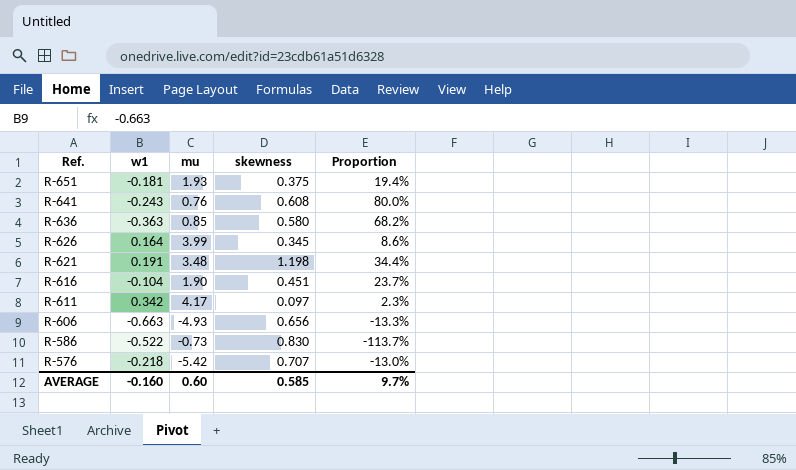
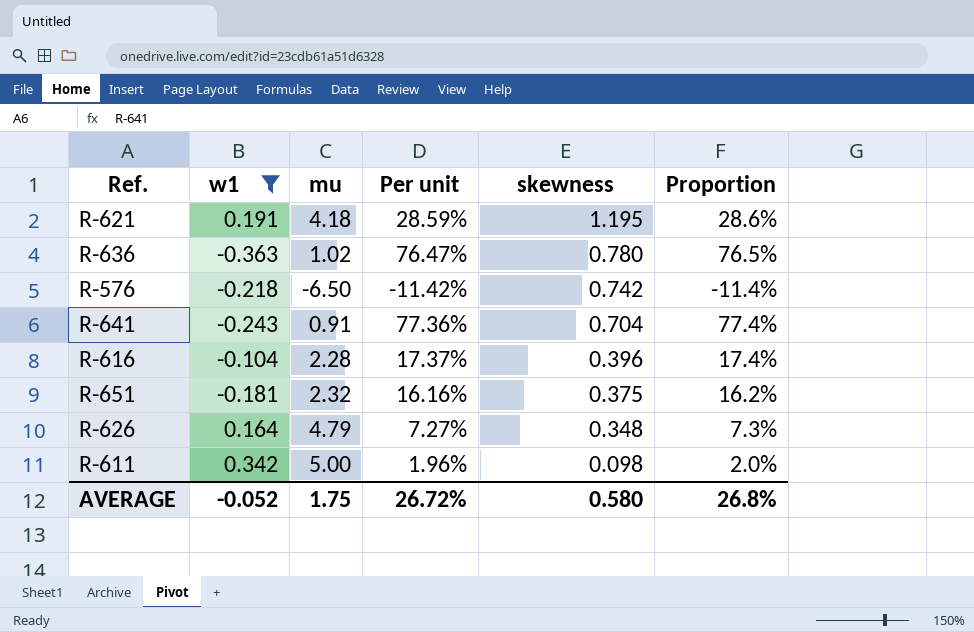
filter: none -> w1 >= -0.363
row order: Ref. descending -> skewness descending
column Per unit | formula: none -> [skewness] / [mu]
R-621 | mu: 3.48 -> 4.18
R-621 | skewness: 1.198 -> 1.195
R-621 | Proportion: 34.4% -> 28.6%
R-636 | mu: 0.85 -> 1.02
R-636 | skewness: 0.580 -> 0.780
R-636 | Proportion: 68.2% -> 76.5%
R-576 | mu: -5.42 -> -6.50
R-576 | skewness: 0.707 -> 0.742
R-576 | Proportion: -13.0% -> -11.4%
R-641 | mu: 0.76 -> 0.91
R-641 | skewness: 0.608 -> 0.704
R-641 | Proportion: 80.0% -> 77.4%
R-616 | mu: 1.90 -> 2.28
R-616 | skewness: 0.451 -> 0.396
R-616 | Proportion: 23.7% -> 17.4%
R-651 | mu: 1.93 -> 2.32
R-651 | Proportion: 19.4% -> 16.2%
R-626 | mu: 3.99 -> 4.79
R-626 | skewness: 0.345 -> 0.348
R-626 | Proportion: 8.6% -> 7.3%
R-611 | mu: 4.17 -> 5.00
R-611 | skewness: 0.097 -> 0.098
R-611 | Proportion: 2.3% -> 2.0%
AVERAGE | w1: -0.160 -> -0.052
AVERAGE | mu: 0.60 -> 1.75
AVERAGE | skewness: 0.585 -> 0.580
AVERAGE | Proportion: 9.7% -> 26.8%

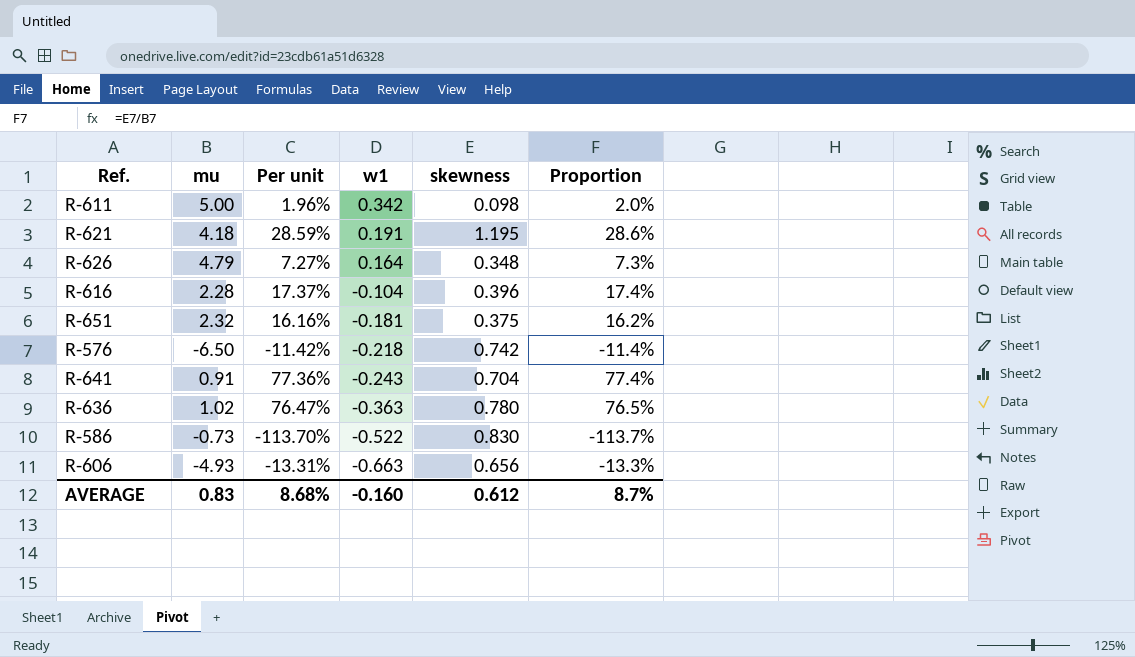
filter: w1 >= -0.363 -> none
row order: skewness descending -> w1 descending
column w1 | position: 2 -> 4
AVERAGE | mu: 1.75 -> 0.83
AVERAGE | Per unit: 26.72% -> 8.68%
AVERAGE | w1: -0.052 -> -0.160
AVERAGE | skewness: 0.580 -> 0.612
AVERAGE | Proportion: 26.8% -> 8.7%

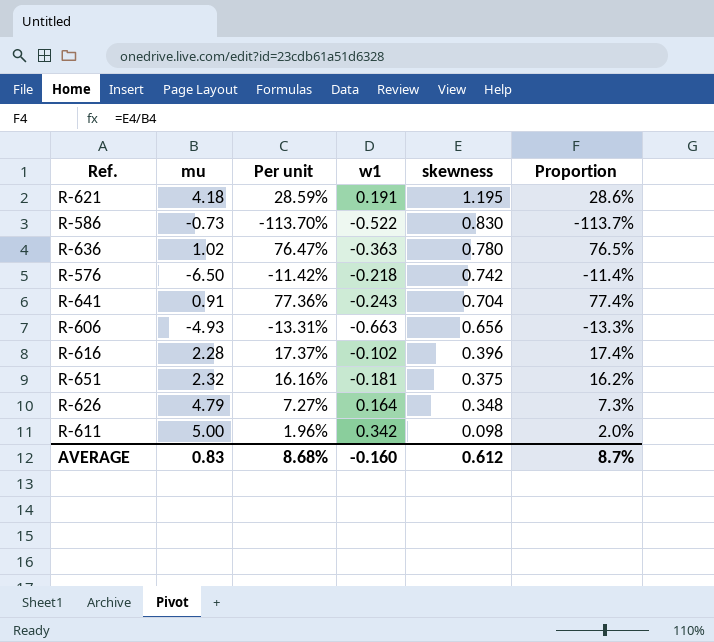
row order: w1 descending -> skewness descending
R-616 | w1: -0.104 -> -0.102

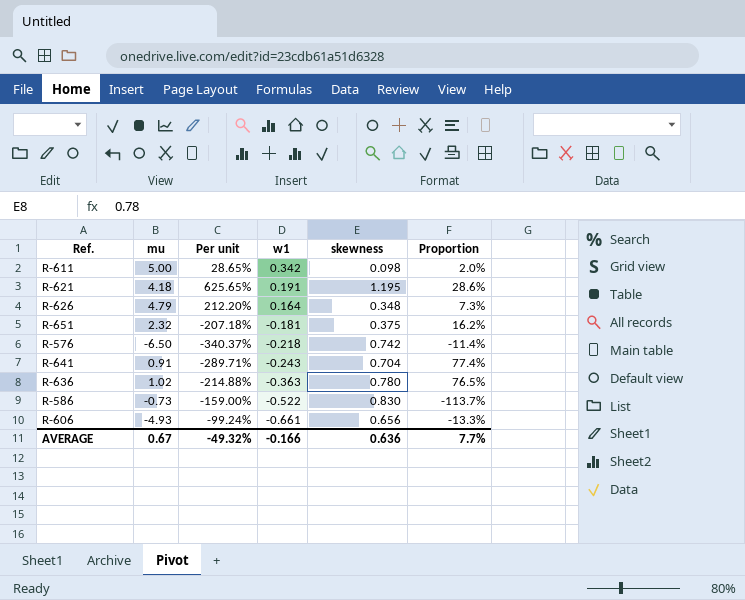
row order: skewness descending -> w1 descending
column Per unit | formula: [skewness] / [mu] -> [skewness] / [w1]
row R-616: 2.28 | 17.37% | -0.102 | 0.396 | 17.4% -> none
R-606 | w1: -0.663 -> -0.661
AVERAGE | mu: 0.83 -> 0.67
AVERAGE | Per unit: 8.68% -> -49.32%
AVERAGE | w1: -0.160 -> -0.166
AVERAGE | skewness: 0.612 -> 0.636
AVERAGE | Proportion: 8.7% -> 7.7%

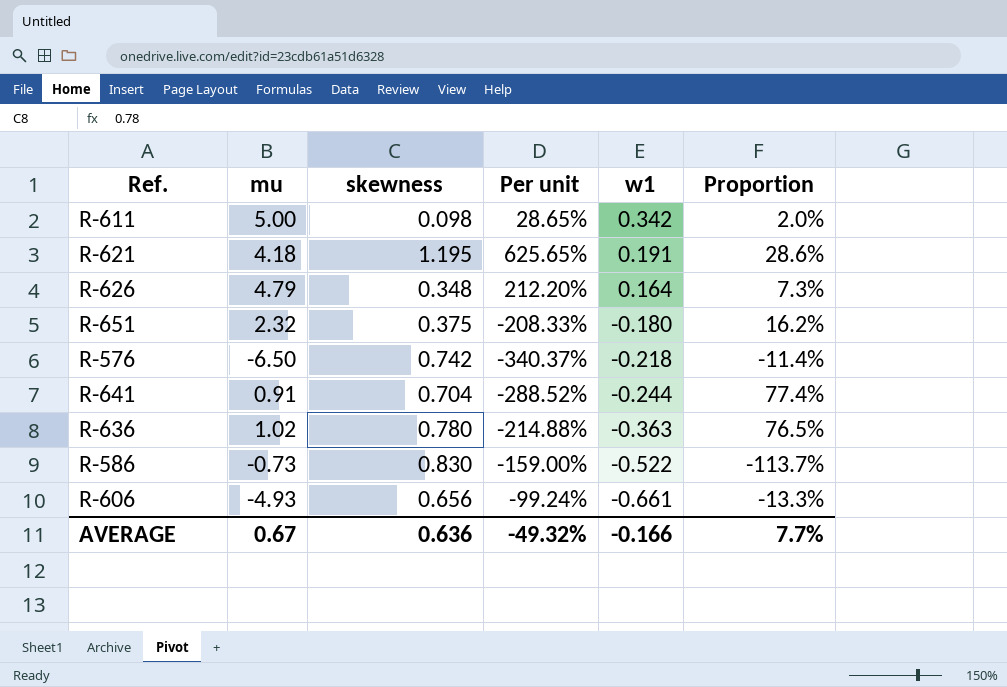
column skewness | position: 5 -> 3
R-651 | Per unit: -207.18% -> -208.33%
R-651 | w1: -0.181 -> -0.180
R-641 | Per unit: -289.71% -> -288.52%
R-641 | w1: -0.243 -> -0.244

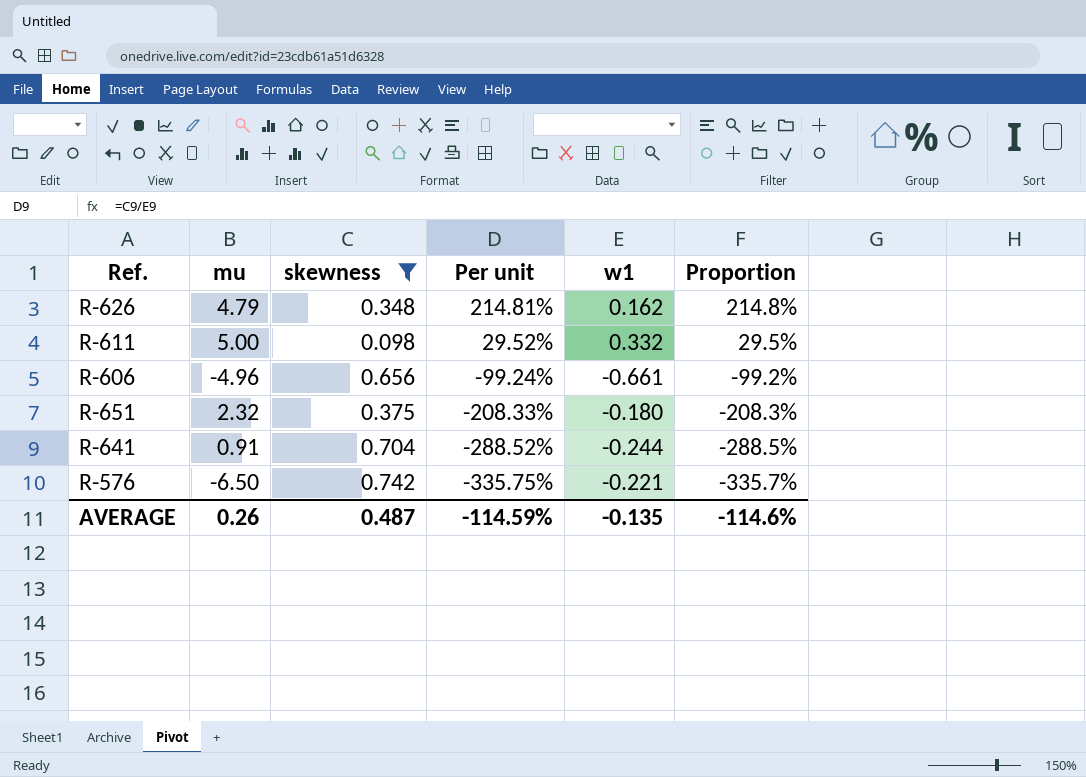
filter: none -> skewness <= 0.742
row order: w1 descending -> Per unit descending
column Proportion | formula: [skewness] / [mu] -> [skewness] / [w1]
R-626 | Per unit: 212.20% -> 214.81%
R-626 | w1: 0.164 -> 0.162
R-611 | Per unit: 28.65% -> 29.52%
R-611 | w1: 0.342 -> 0.332
R-606 | mu: -4.93 -> -4.96
R-576 | Per unit: -340.37% -> -335.75%
R-576 | w1: -0.218 -> -0.221
AVERAGE | mu: 0.67 -> 0.26
AVERAGE | skewness: 0.636 -> 0.487
AVERAGE | Per unit: -49.32% -> -114.59%
AVERAGE | w1: -0.166 -> -0.135
AVERAGE | Proportion: 7.7% -> -114.6%

